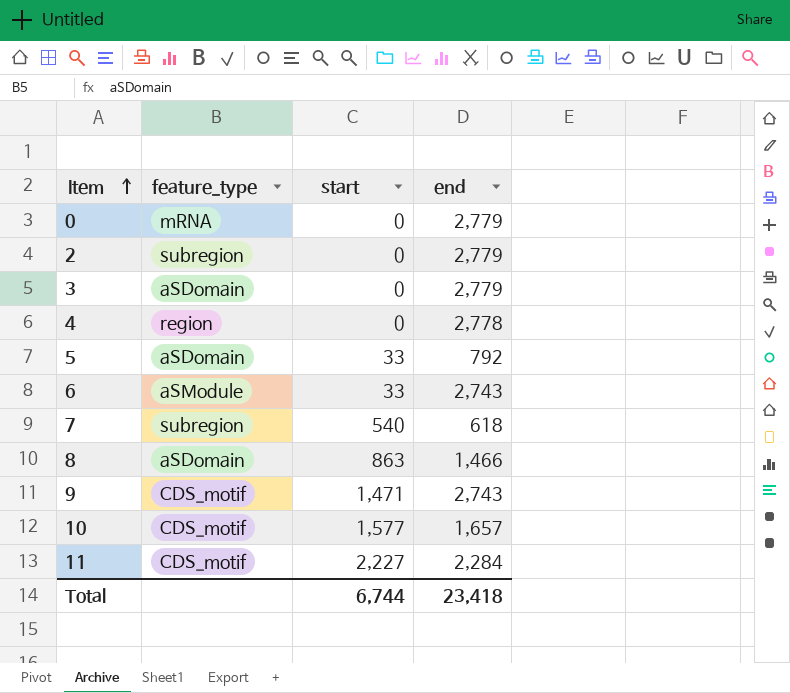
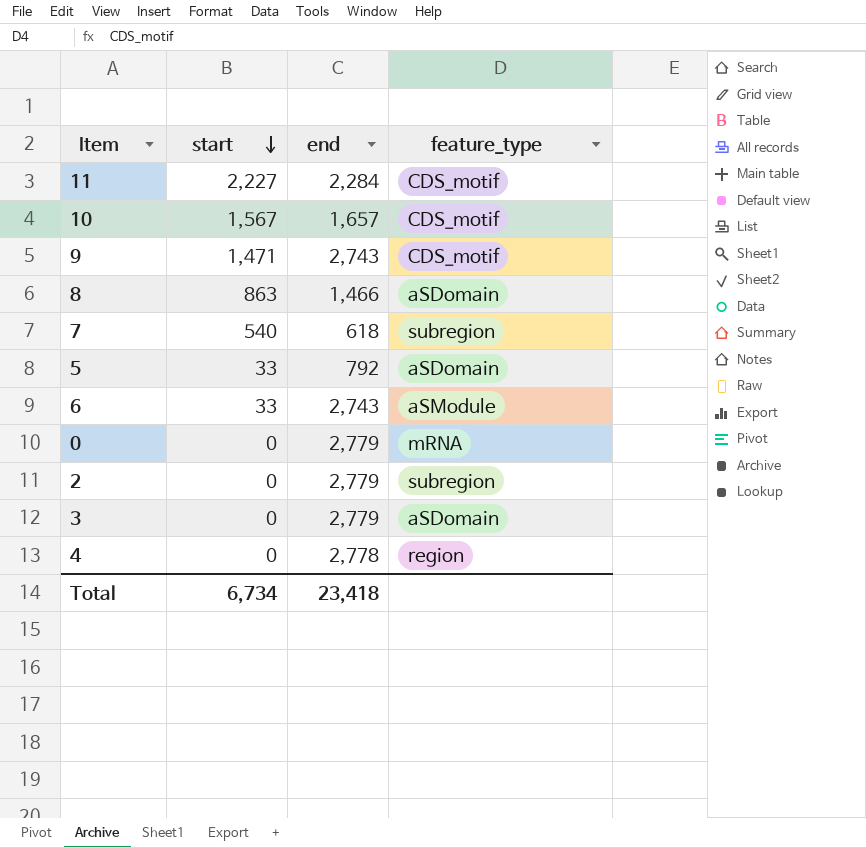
row order: Item ascending -> start descending
column feature_type | position: 2 -> 4
10 | start: 1,577 -> 1,567
Total | start: 6,744 -> 6,734

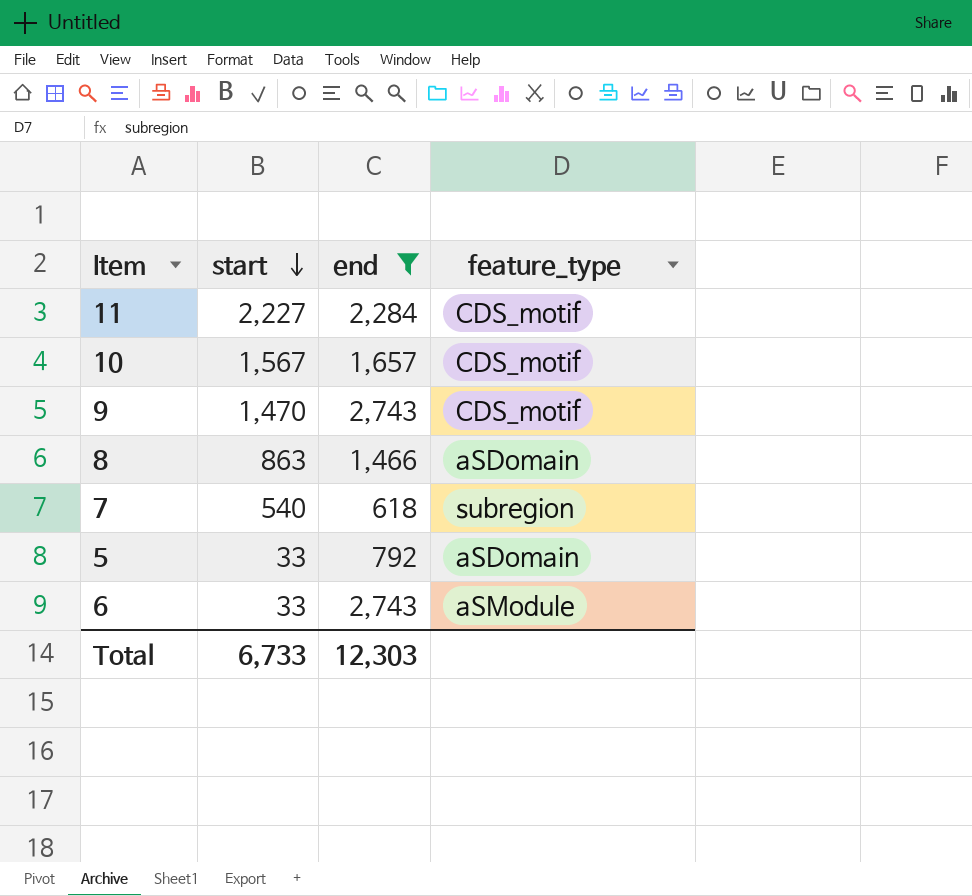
filter: none -> end <= 2,743
9 | start: 1,471 -> 1,470
Total | start: 6,734 -> 6,733
Total | end: 23,418 -> 12,303

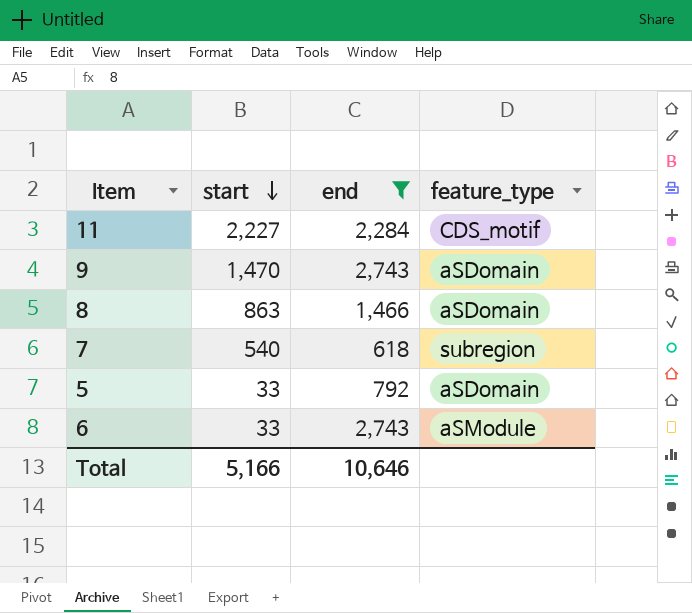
row 10: 1,567 | 1,657 | CDS_motif -> none
9 | feature_type: CDS_motif -> aSDomain
Total | start: 6,733 -> 5,166
Total | end: 12,303 -> 10,646

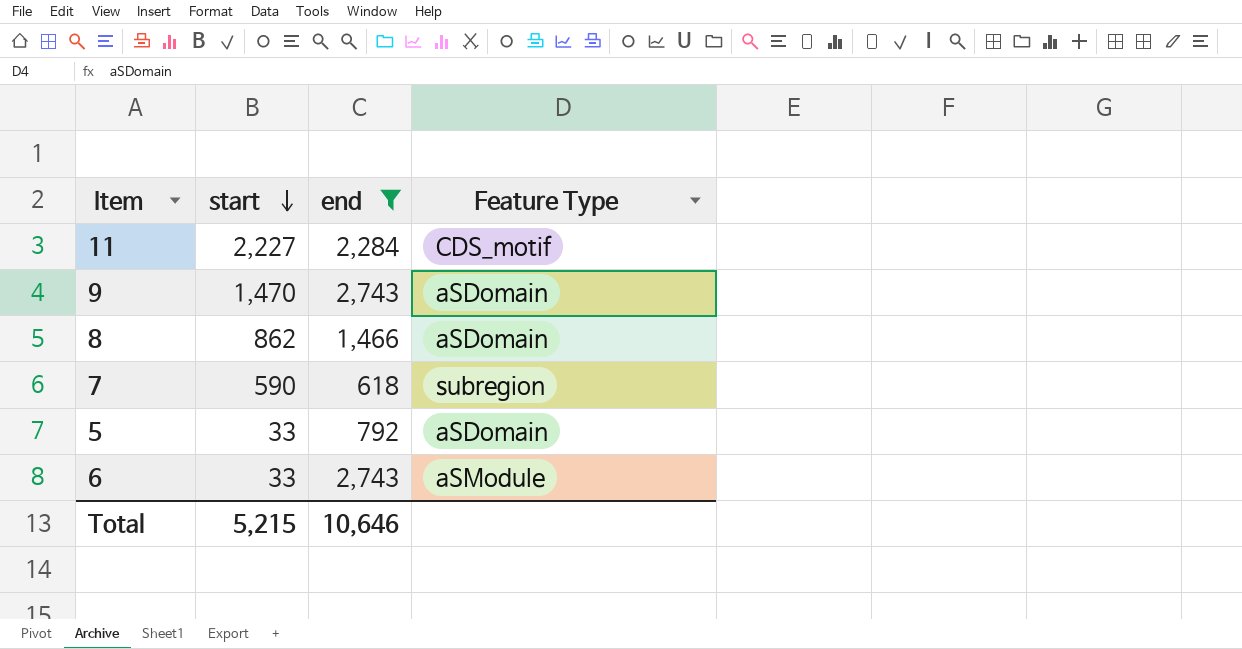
column name: feature_type -> Feature Type
8 | start: 863 -> 862
7 | start: 540 -> 590
Total | start: 5,166 -> 5,215

